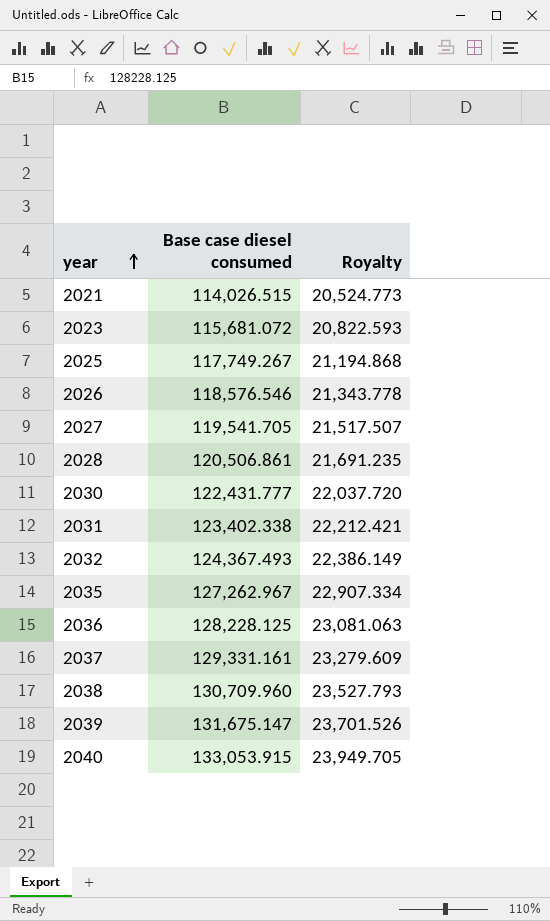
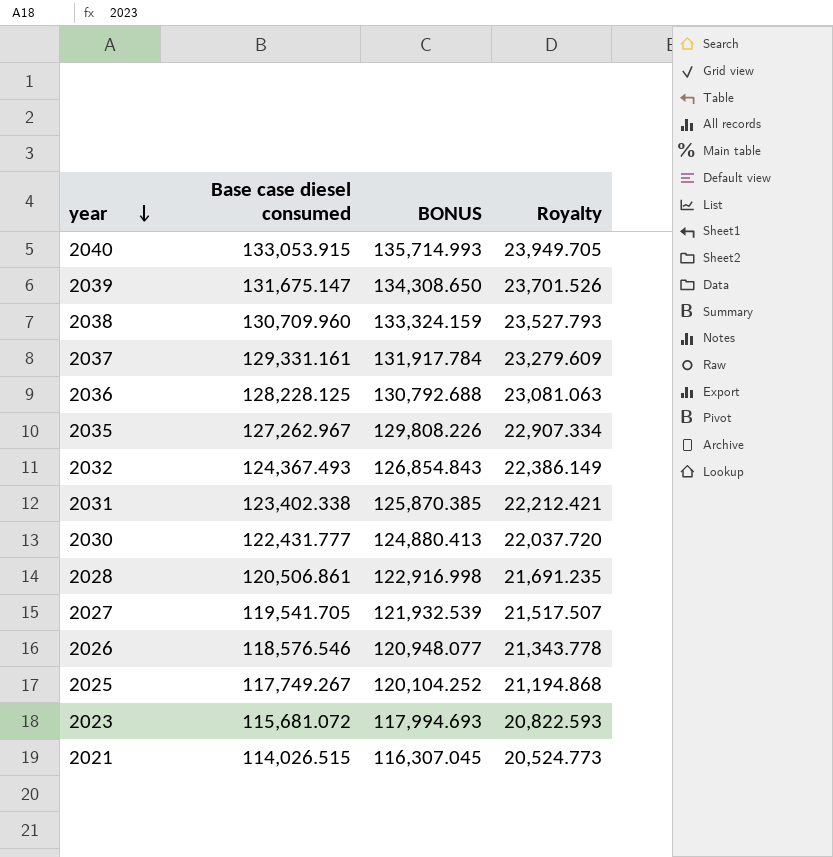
row order: year ascending -> year descending
column BONUS | formula: none -> [Base case diesel consumed] * 1.02

